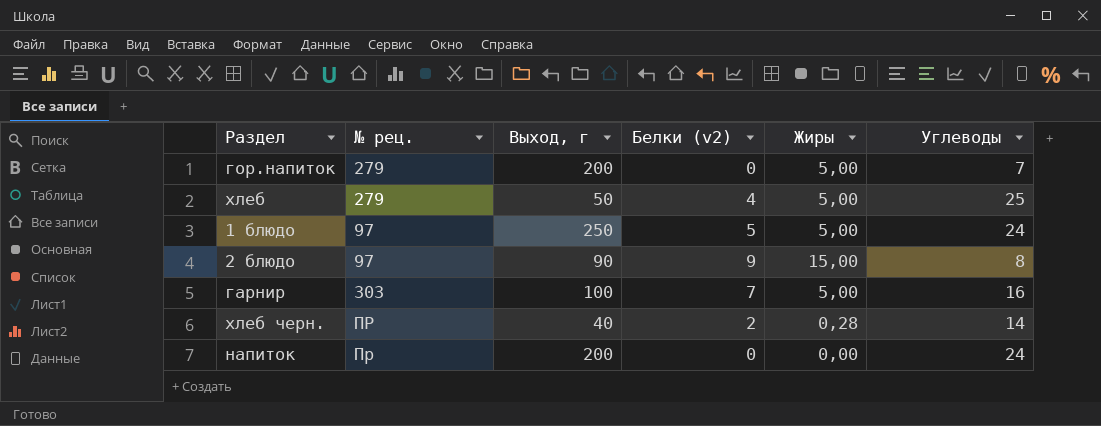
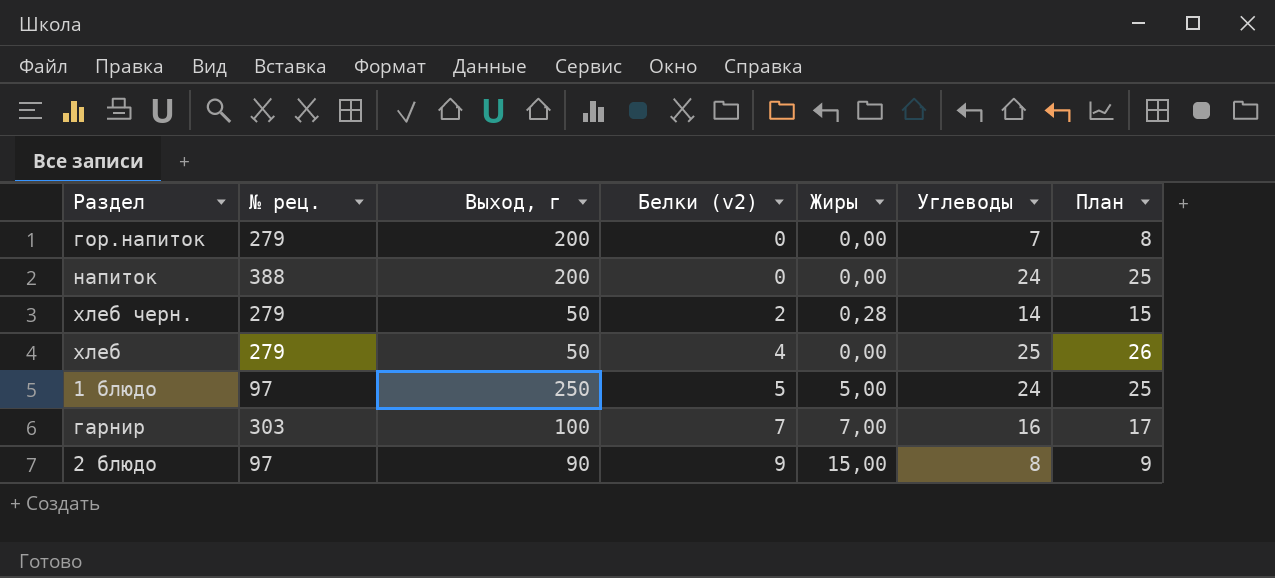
row order: none -> Белки (v2) ascending
column План | formula: none -> [Углеводы] + 1
гор.напиток | Жиры: 5,00 -> 0,00
напиток | № рец.: Пр -> 388
хлеб черн. | № рец.: ПР -> 279
хлеб черн. | Выход, г: 40 -> 50
хлеб | Жиры: 5,00 -> 0,00
гарнир | Жиры: 5,00 -> 7,00

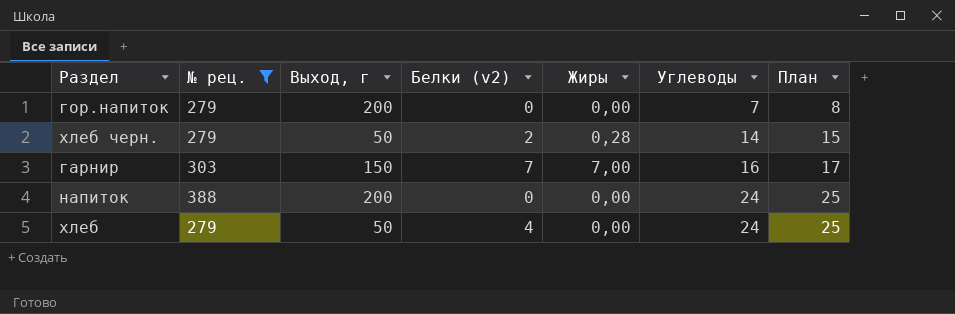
filter: none -> № рец. != 97
row order: Белки (v2) ascending -> Углеводы ascending
гарнир | Выход, г: 100 -> 150
хлеб | Углеводы: 25 -> 24
хлеб | План: 26 -> 25

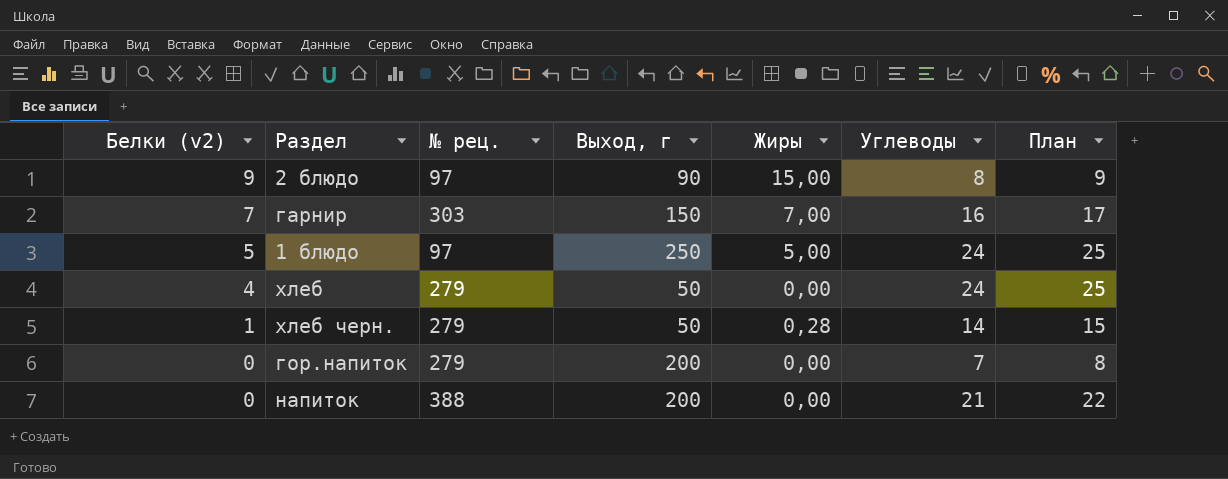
filter: № рец. != 97 -> none
row order: Углеводы ascending -> Белки (v2) descending
column Белки (v2) | position: 4 -> 1
хлеб черн. | Белки (v2): 2 -> 1
напиток | Углеводы: 24 -> 21
напиток | План: 25 -> 22

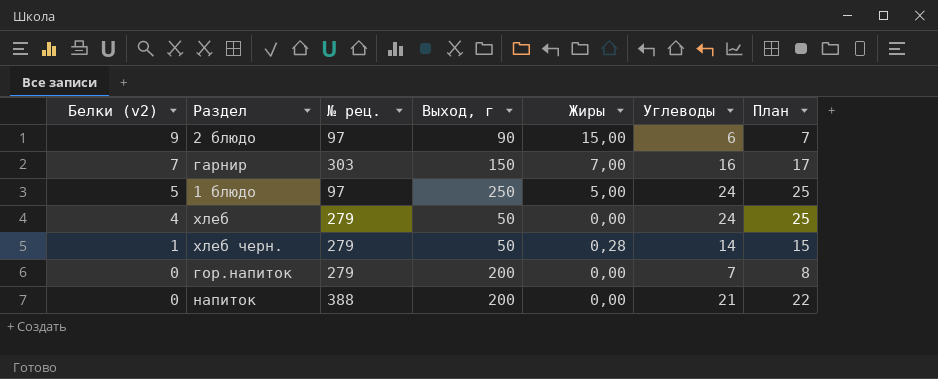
2 блюдо | Углеводы: 8 -> 6
2 блюдо | План: 9 -> 7

